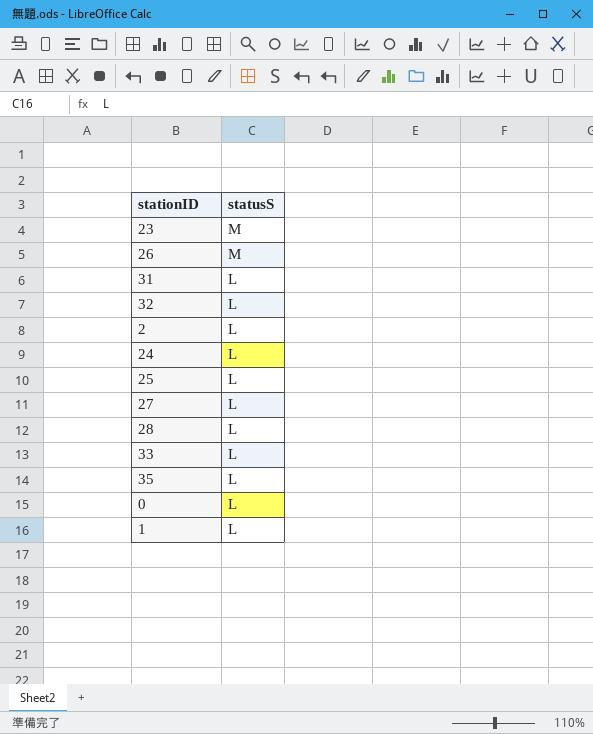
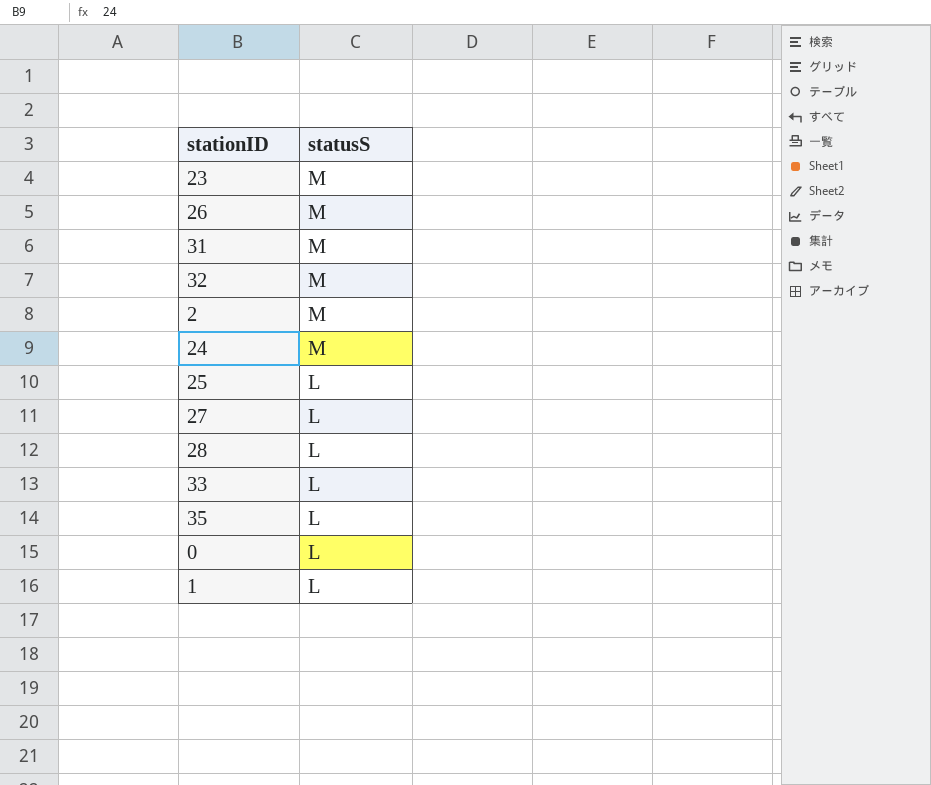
31 | statusS: L -> M
32 | statusS: L -> M
2 | statusS: L -> M
24 | statusS: L -> M

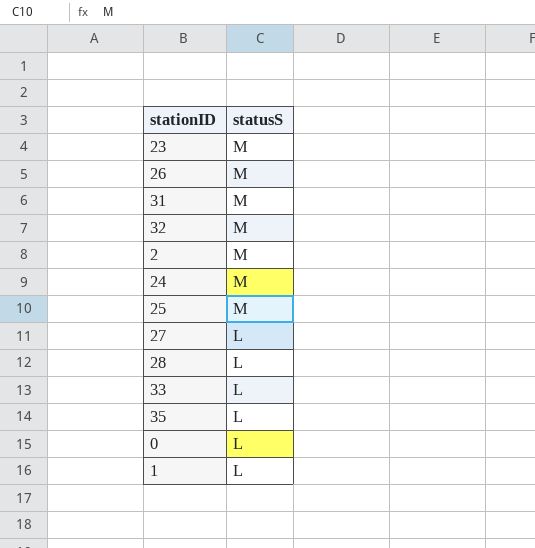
25 | statusS: L -> M

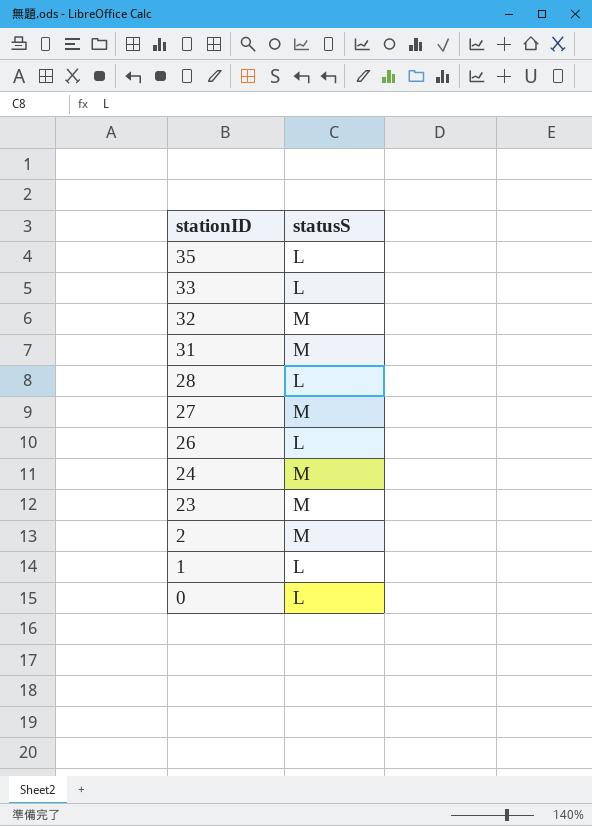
row order: statusS descending -> stationID descending
row 25: M -> none
27 | statusS: L -> M
26 | statusS: M -> L

